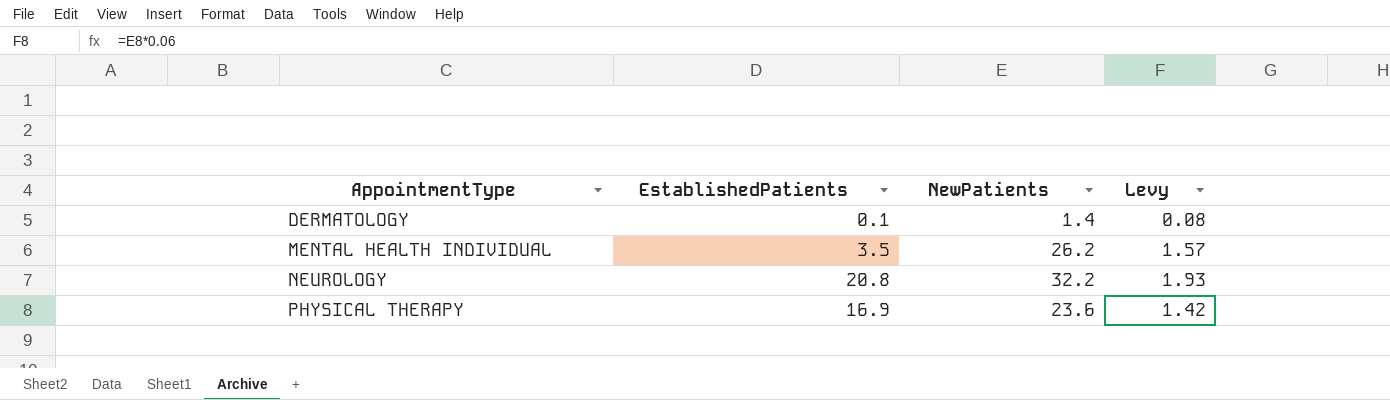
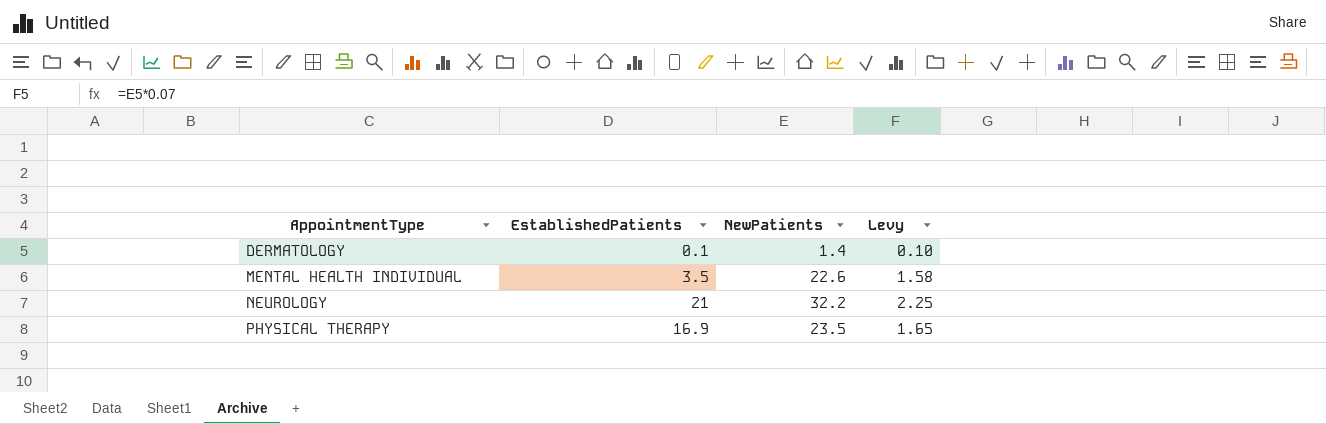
column Levy | formula: [NewPatients] * 0.06 -> [NewPatients] * 0.07
MENTAL HEALTH INDIVIDUAL | NewPatients: 26.2 -> 22.6
NEUROLOGY | EstablishedPatients: 20.8 -> 21
PHYSICAL THERAPY | NewPatients: 23.6 -> 23.5

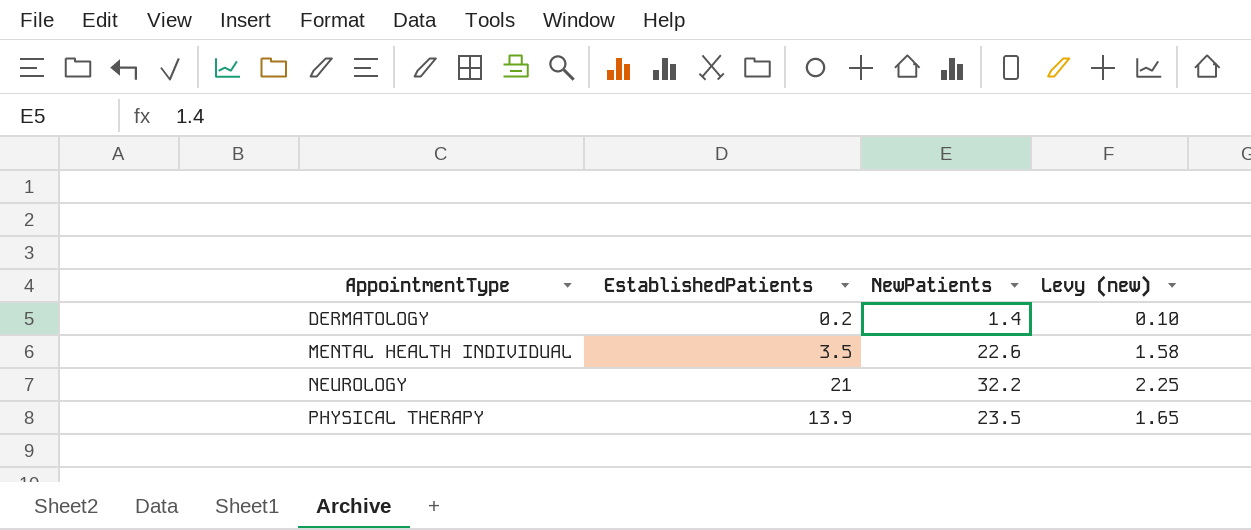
column name: Levy -> Levy (new)
DERMATOLOGY | EstablishedPatients: 0.1 -> 0.2
PHYSICAL THERAPY | EstablishedPatients: 16.9 -> 13.9

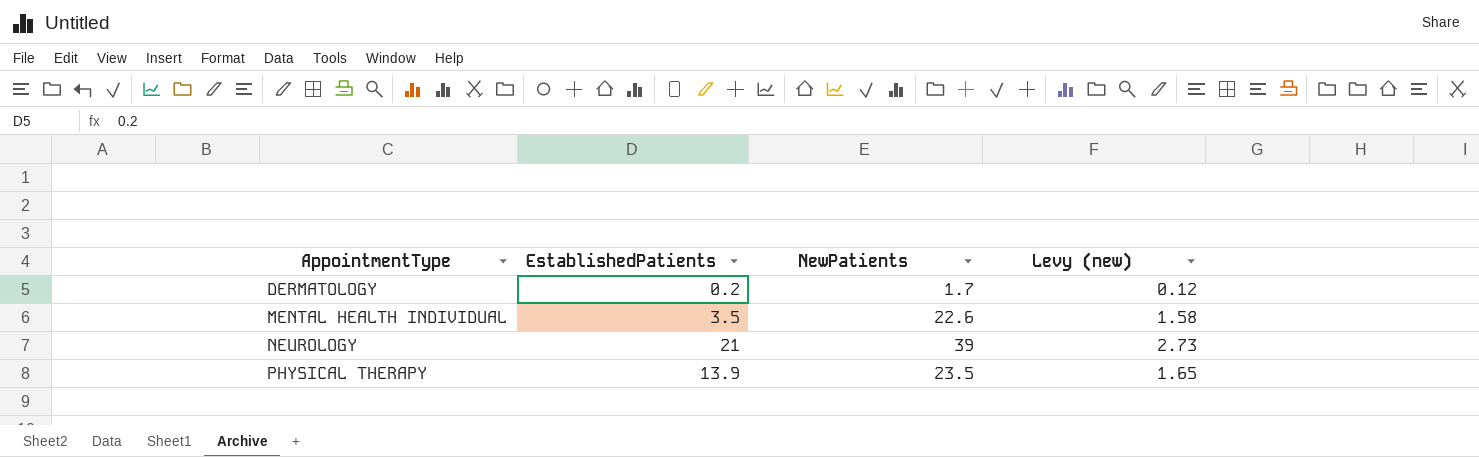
DERMATOLOGY | NewPatients: 1.4 -> 1.7
DERMATOLOGY | Levy (new): 0.10 -> 0.12
NEUROLOGY | NewPatients: 32.2 -> 39
NEUROLOGY | Levy (new): 2.25 -> 2.73

